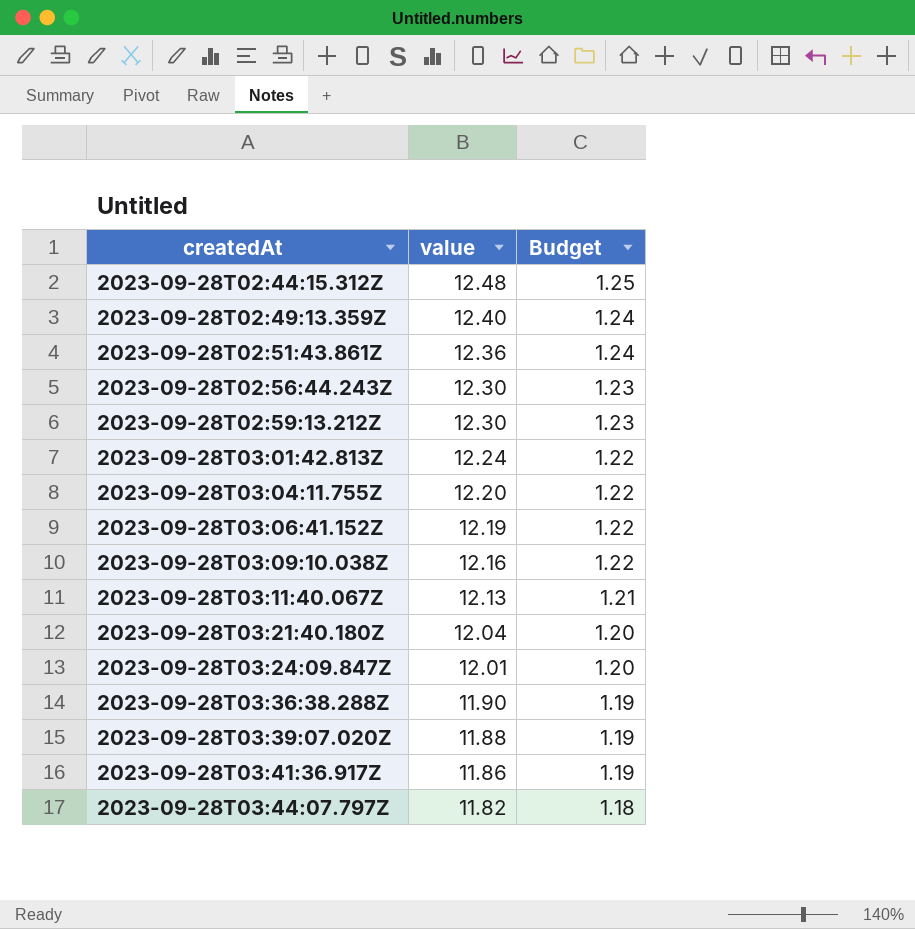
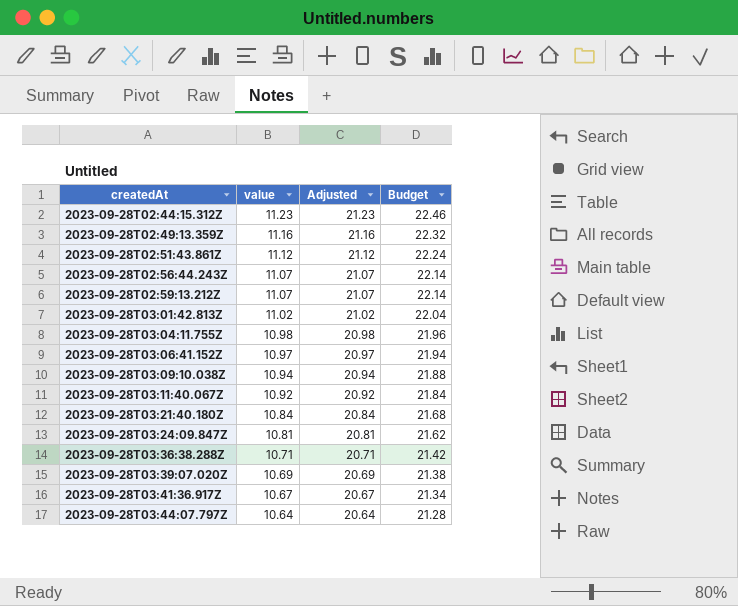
column Adjusted | formula: none -> [value] + 10
column Budget | formula: [value] * 0.1 -> [value] * 2
2023-09-28T02:44:15.312Z | value: 12.48 -> 11.23
2023-09-28T02:49:13.359Z | value: 12.40 -> 11.16
2023-09-28T02:51:43.861Z | value: 12.36 -> 11.12
2023-09-28T02:56:44.243Z | value: 12.30 -> 11.07
2023-09-28T02:59:13.212Z | value: 12.30 -> 11.07
2023-09-28T03:01:42.813Z | value: 12.24 -> 11.02
2023-09-28T03:04:11.755Z | value: 12.20 -> 10.98
2023-09-28T03:06:41.152Z | value: 12.19 -> 10.97
2023-09-28T03:09:10.038Z | value: 12.16 -> 10.94
2023-09-28T03:11:40.067Z | value: 12.13 -> 10.92
2023-09-28T03:21:40.180Z | value: 12.04 -> 10.84
2023-09-28T03:24:09.847Z | value: 12.01 -> 10.81
2023-09-28T03:36:38.288Z | value: 11.90 -> 10.71
2023-09-28T03:39:07.020Z | value: 11.88 -> 10.69
2023-09-28T03:41:36.917Z | value: 11.86 -> 10.67
2023-09-28T03:44:07.797Z | value: 11.82 -> 10.64

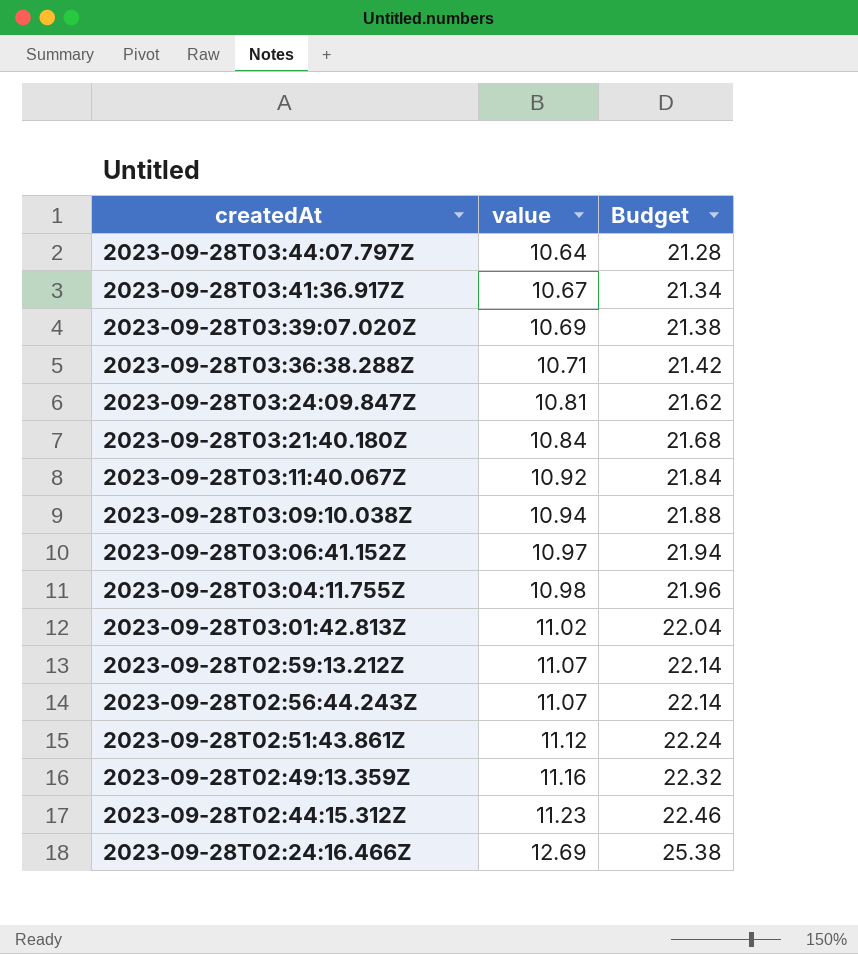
row order: createdAt ascending -> createdAt descending
column Adjusted | formula: [value] + 10 -> none
row 2023-09-28T02:24:16.466Z: none -> 12.69 | 25.38

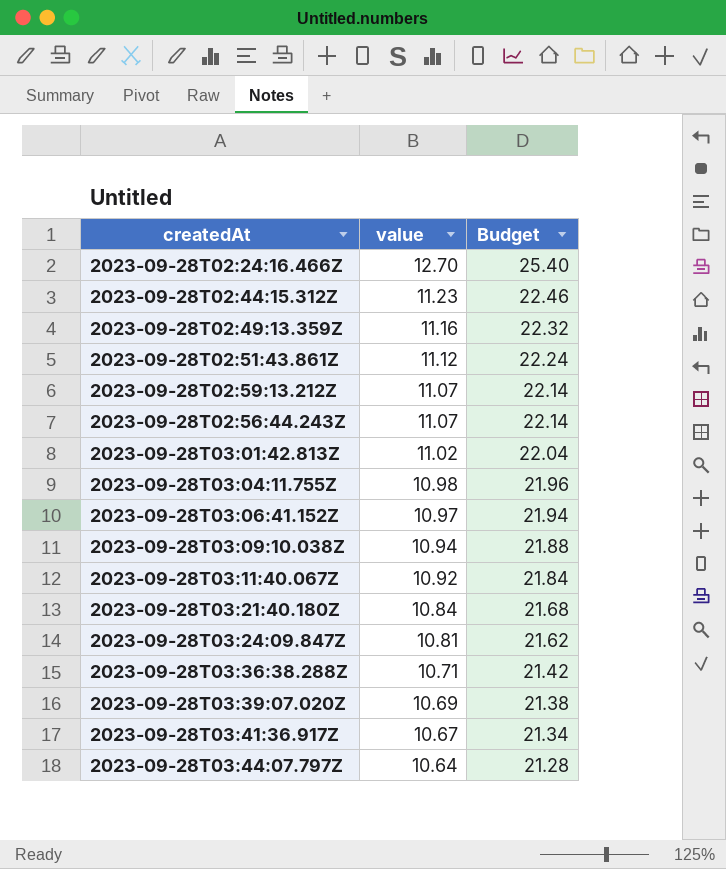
row order: createdAt descending -> value descending
2023-09-28T02:24:16.466Z | value: 12.69 -> 12.70
2023-09-28T02:24:16.466Z | Budget: 25.38 -> 25.40

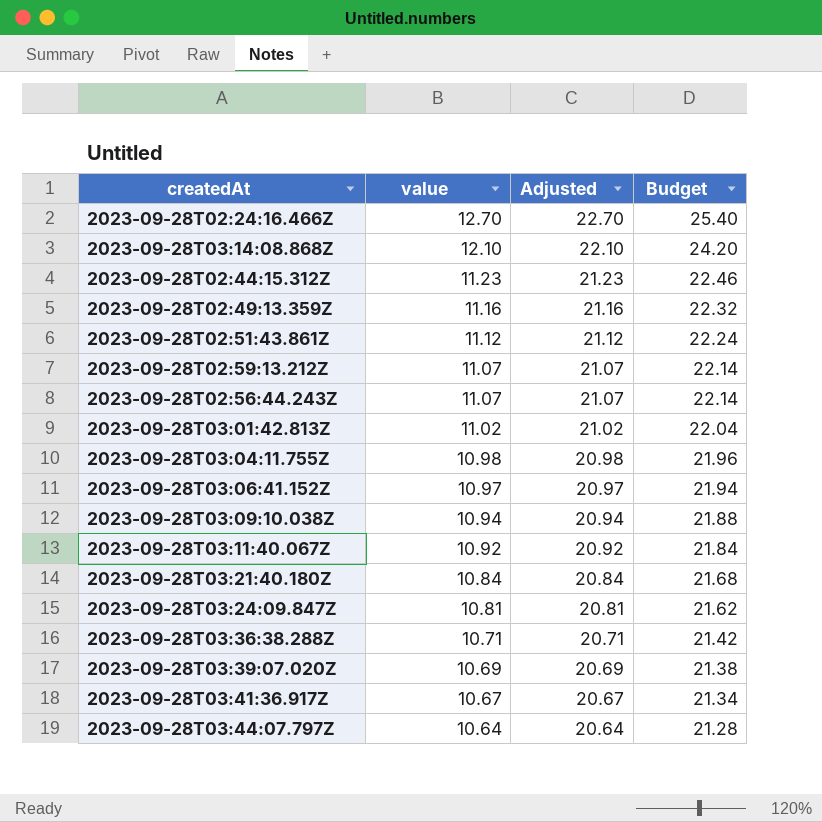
column Adjusted | formula: none -> [value] + 10
row 2023-09-28T03:14:08.868Z: none -> 12.10 | 22.10 | 24.20

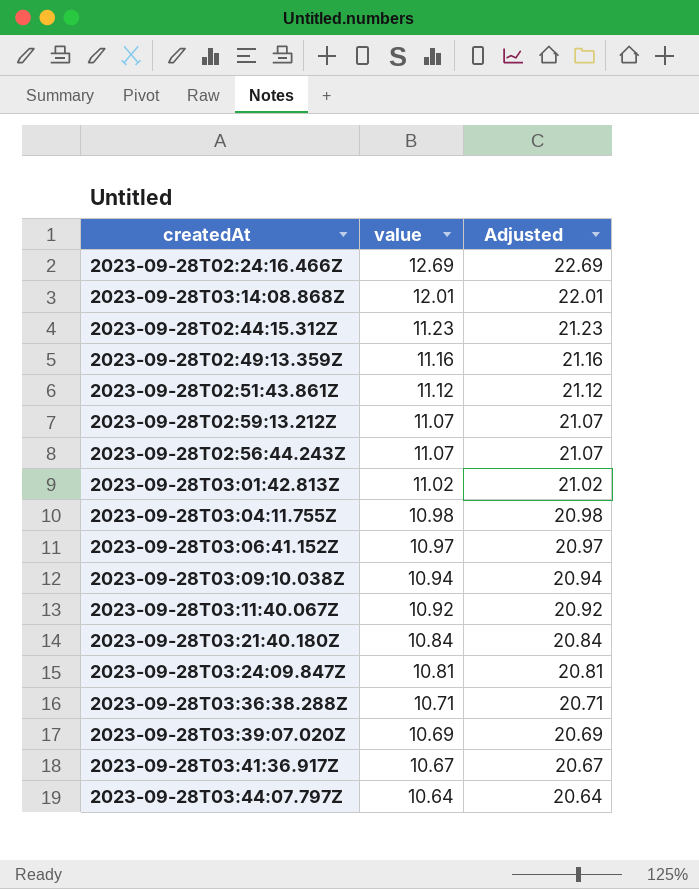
column Budget | formula: [value] * 2 -> none
2023-09-28T02:24:16.466Z | value: 12.70 -> 12.69
2023-09-28T02:24:16.466Z | Adjusted: 22.70 -> 22.69
2023-09-28T03:14:08.868Z | value: 12.10 -> 12.01
2023-09-28T03:14:08.868Z | Adjusted: 22.10 -> 22.01

